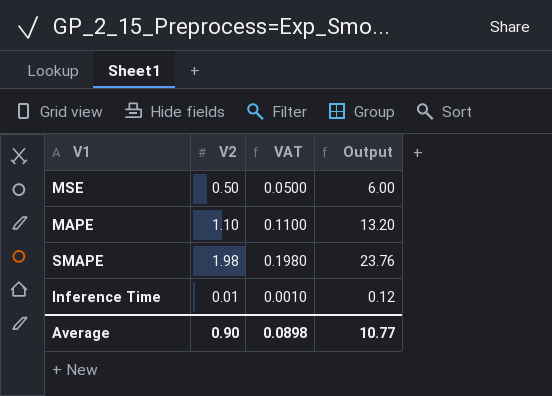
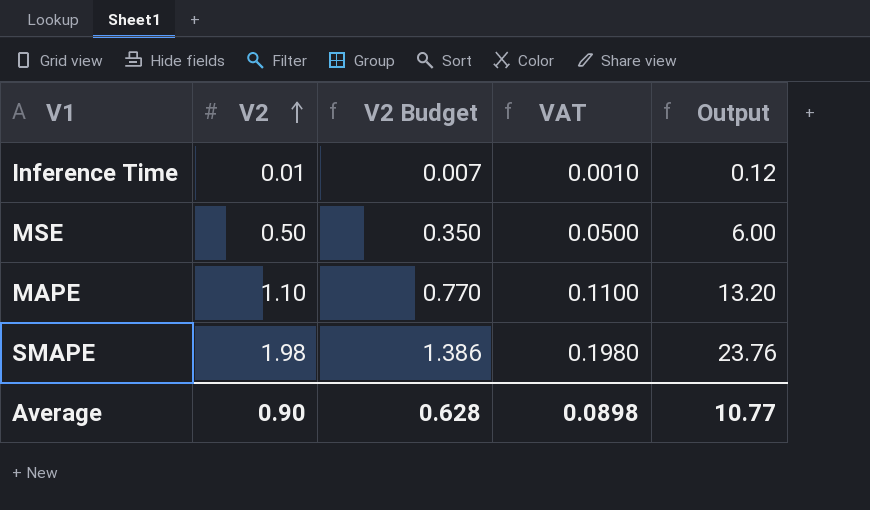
row order: none -> V2 ascending
column V2 Budget | formula: none -> [V2] * 0.7

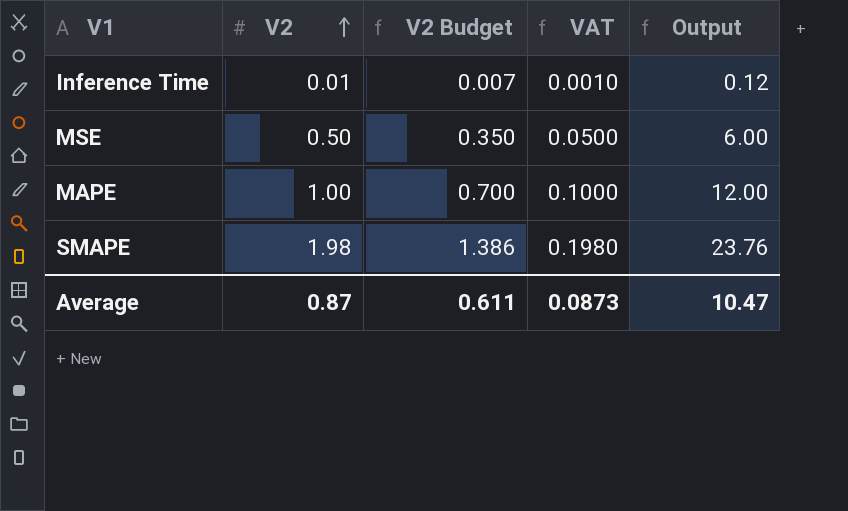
MAPE | V2: 1.10 -> 1.00
MAPE | V2 Budget: 0.770 -> 0.700
MAPE | VAT: 0.1100 -> 0.1000
MAPE | Output: 13.20 -> 12.00
Average | V2: 0.90 -> 0.87
Average | V2 Budget: 0.628 -> 0.611
Average | VAT: 0.0898 -> 0.0873
Average | Output: 10.77 -> 10.47

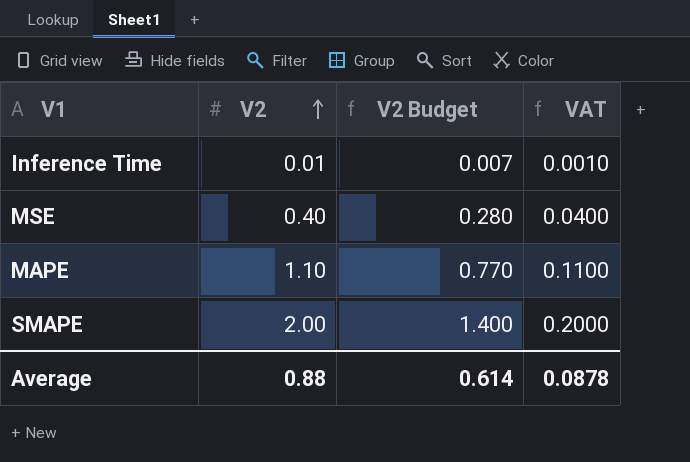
column Output | formula: [V2] * 12 -> none
MSE | V2: 0.50 -> 0.40
MSE | V2 Budget: 0.350 -> 0.280
MSE | VAT: 0.0500 -> 0.0400
MAPE | V2: 1.00 -> 1.10
MAPE | V2 Budget: 0.700 -> 0.770
MAPE | VAT: 0.1000 -> 0.1100
SMAPE | V2: 1.98 -> 2.00
SMAPE | V2 Budget: 1.386 -> 1.400
SMAPE | VAT: 0.1980 -> 0.2000
Average | V2: 0.87 -> 0.88
Average | V2 Budget: 0.611 -> 0.614
Average | VAT: 0.0873 -> 0.0878

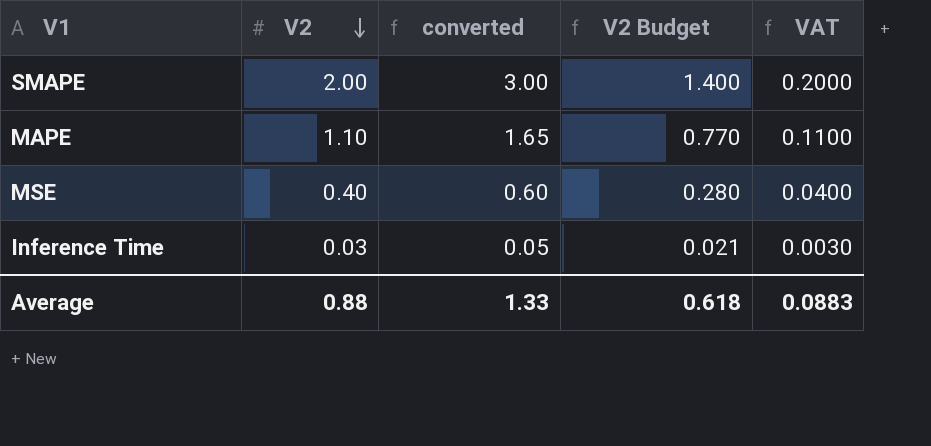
row order: V2 ascending -> V2 descending
column converted | formula: none -> [V2] * 1.5
Inference Time | V2: 0.01 -> 0.03
Inference Time | V2 Budget: 0.007 -> 0.021
Inference Time | VAT: 0.0010 -> 0.0030
Average | V2 Budget: 0.614 -> 0.618
Average | VAT: 0.0878 -> 0.0883

